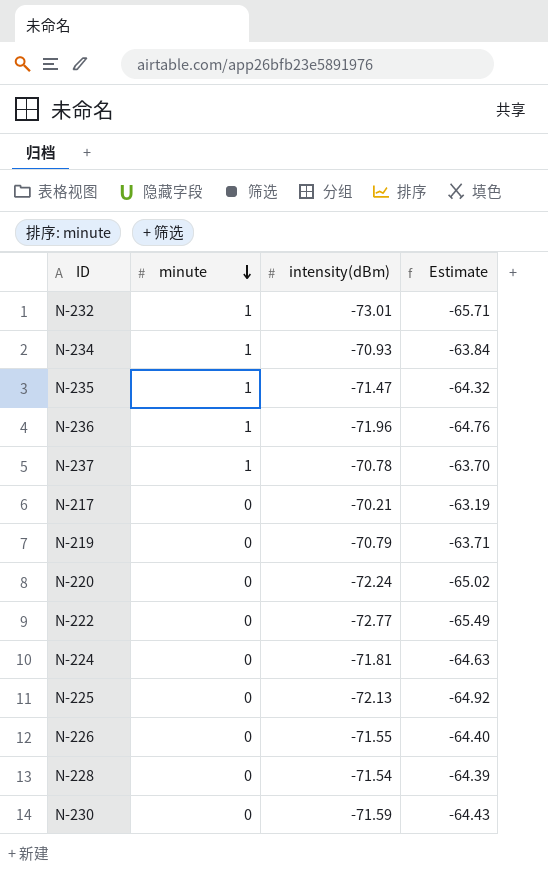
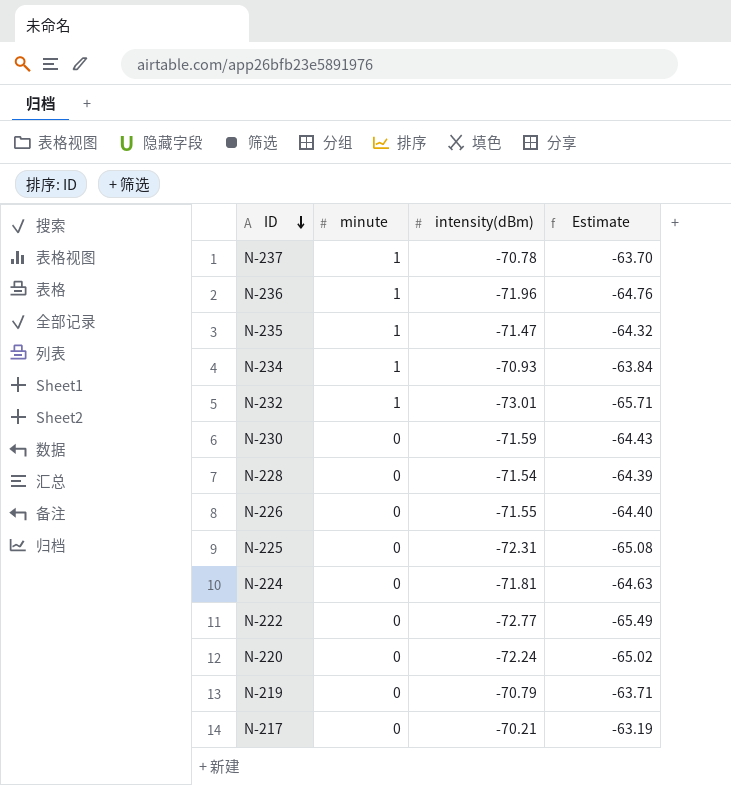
row order: minute descending -> ID descending
N-225 | intensity(dBm): -72.13 -> -72.31
N-225 | Estimate: -64.92 -> -65.08

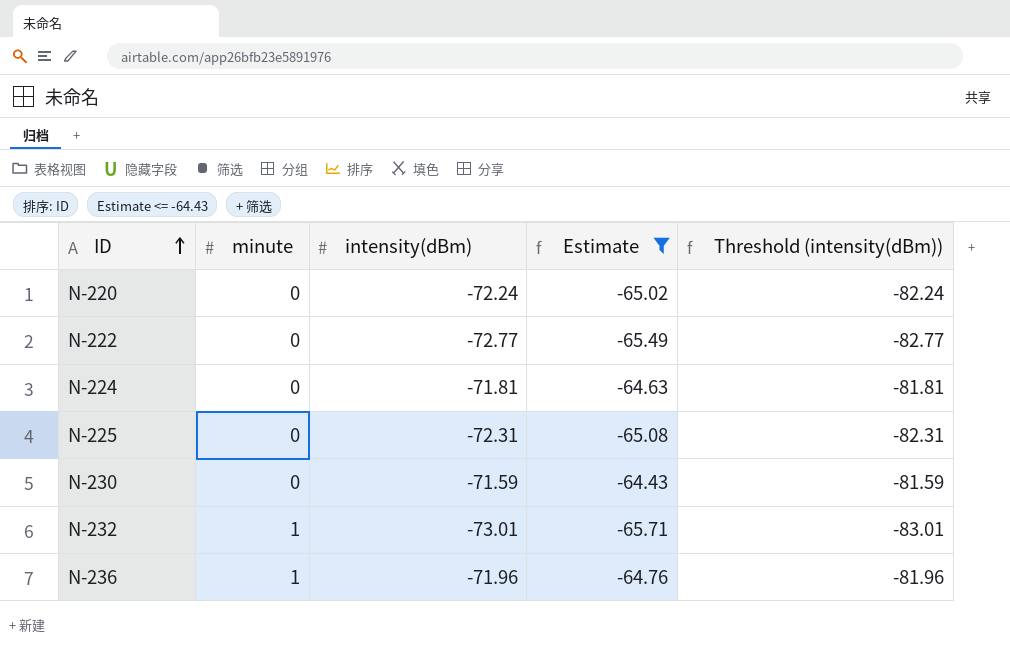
filter: none -> Estimate <= -64.43
row order: ID descending -> ID ascending
column Threshold (intensity(dBm)) | formula: none -> [intensity(dBm)] - 10

